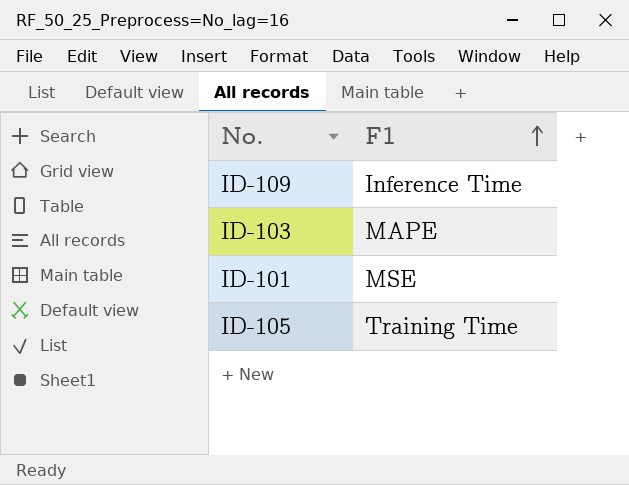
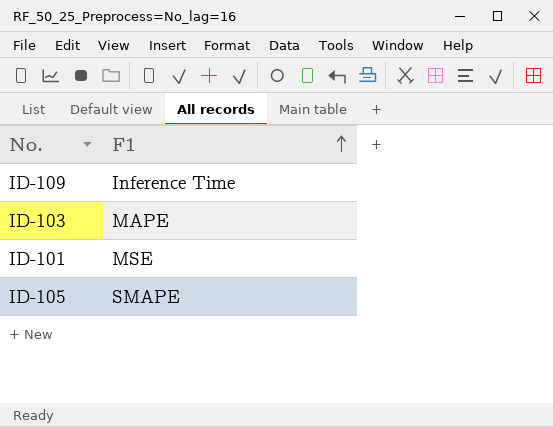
ID-105 | F1: Training Time -> SMAPE

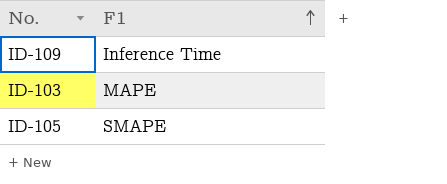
row ID-101: MSE -> none

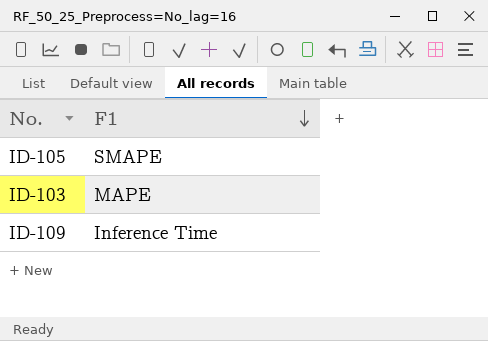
row order: F1 ascending -> F1 descending

